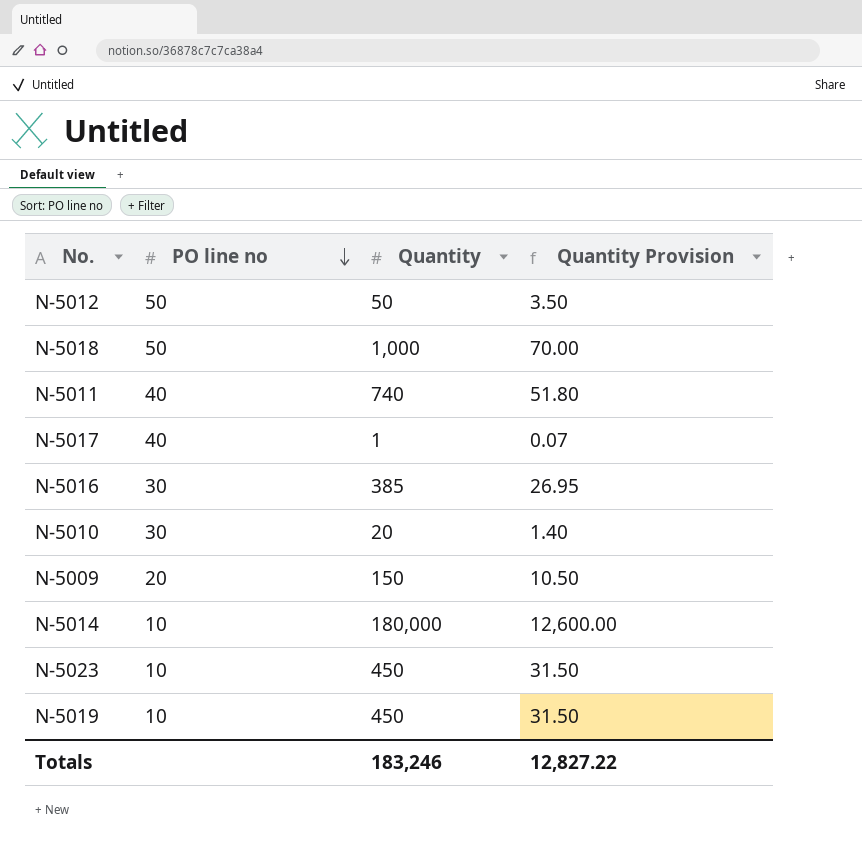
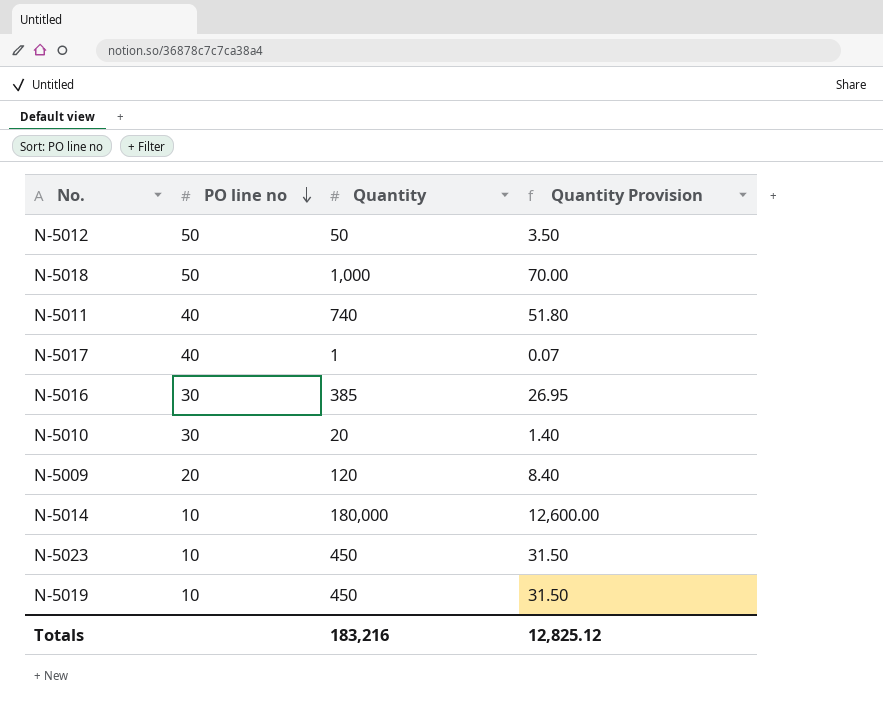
N-5009 | Quantity: 150 -> 120
N-5009 | Quantity Provision: 10.50 -> 8.40
Totals | Quantity: 183,246 -> 183,216
Totals | Quantity Provision: 12,827.22 -> 12,825.12

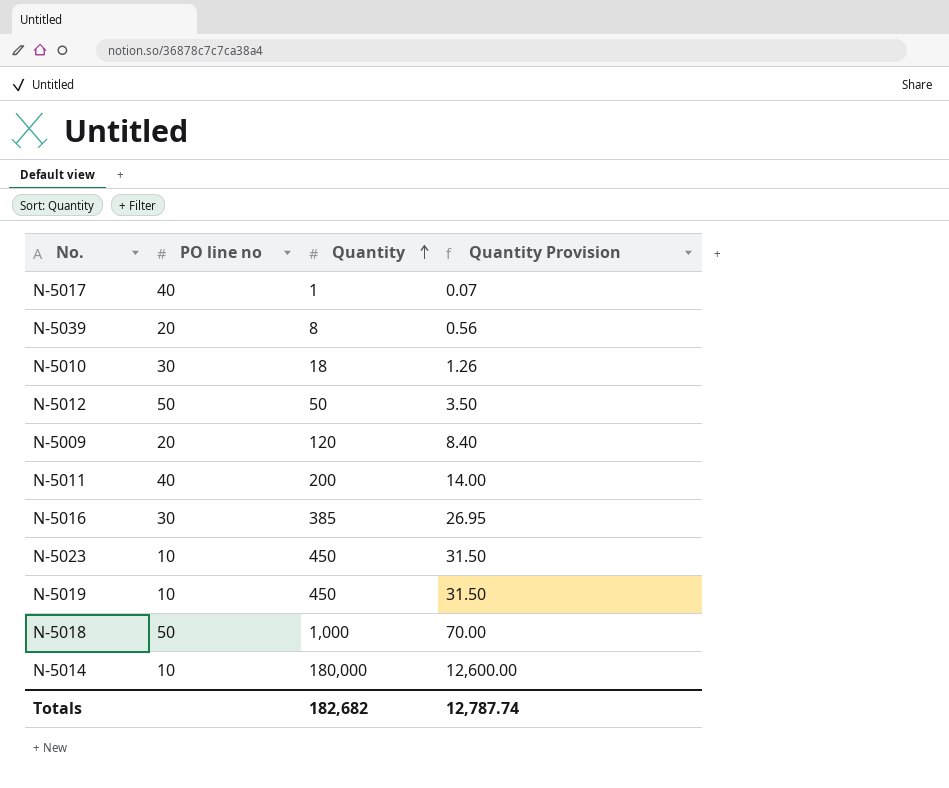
row order: PO line no descending -> Quantity ascending
row N-5039: none -> 20 | 8 | 0.56
N-5010 | Quantity: 20 -> 18
N-5010 | Quantity Provision: 1.40 -> 1.26
N-5011 | Quantity: 740 -> 200
N-5011 | Quantity Provision: 51.80 -> 14.00
Totals | Quantity: 183,216 -> 182,682
Totals | Quantity Provision: 12,825.12 -> 12,787.74

